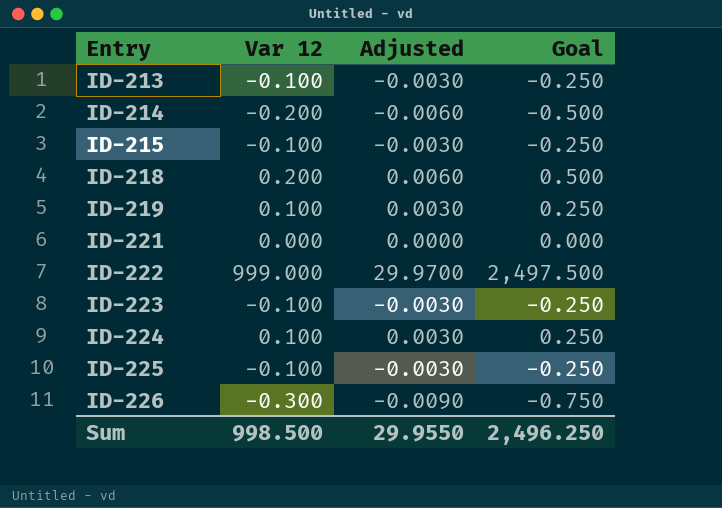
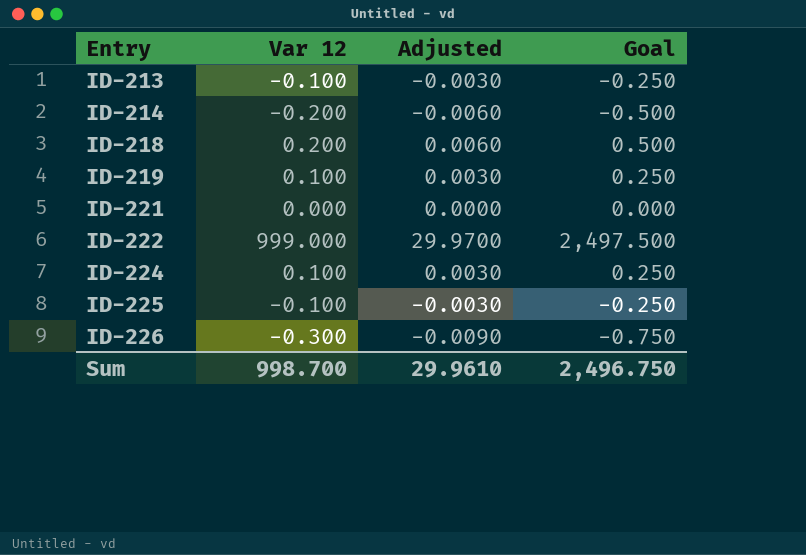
row ID-215: -0.100 | -0.0030 | -0.250 -> none
row ID-223: -0.100 | -0.0030 | -0.250 -> none
Sum | Var 12: 998.500 -> 998.700
Sum | Adjusted: 29.9550 -> 29.9610
Sum | Goal: 2,496.250 -> 2,496.750

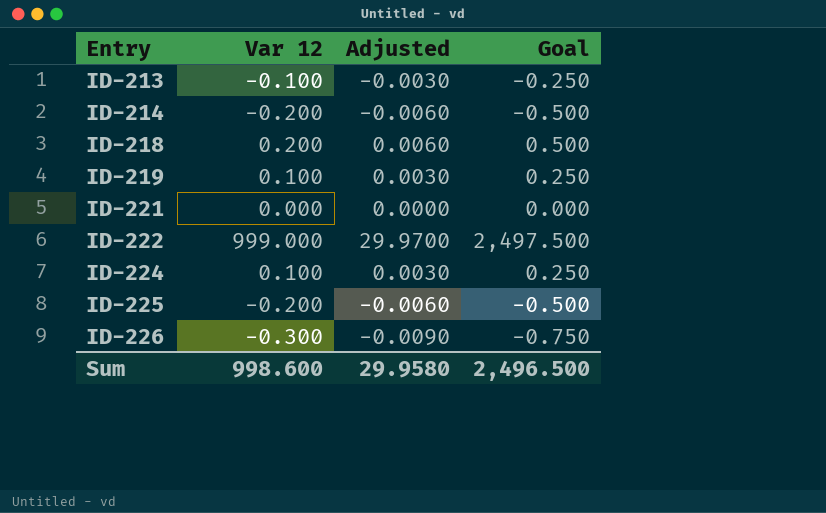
ID-225 | Var 12: -0.100 -> -0.200
ID-225 | Adjusted: -0.0030 -> -0.0060
ID-225 | Goal: -0.250 -> -0.500
Sum | Var 12: 998.700 -> 998.600
Sum | Adjusted: 29.9610 -> 29.9580
Sum | Goal: 2,496.750 -> 2,496.500

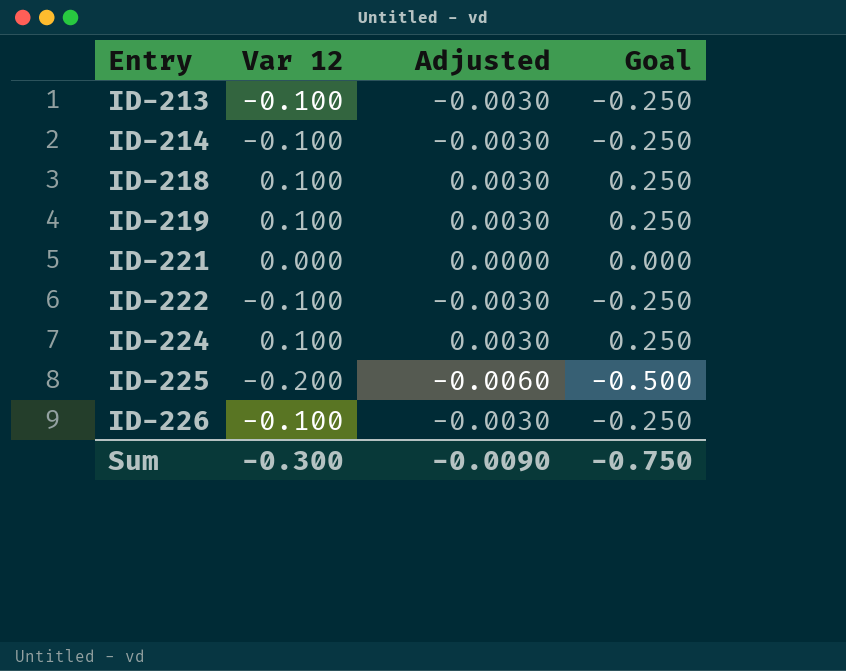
ID-214 | Var 12: -0.200 -> -0.100
ID-214 | Adjusted: -0.0060 -> -0.0030
ID-214 | Goal: -0.500 -> -0.250
ID-218 | Var 12: 0.200 -> 0.100
ID-218 | Adjusted: 0.0060 -> 0.0030
ID-218 | Goal: 0.500 -> 0.250
ID-222 | Var 12: 999.000 -> -0.100
ID-222 | Adjusted: 29.9700 -> -0.0030
ID-222 | Goal: 2,497.500 -> -0.250
ID-226 | Var 12: -0.300 -> -0.100
ID-226 | Adjusted: -0.0090 -> -0.0030
ID-226 | Goal: -0.750 -> -0.250
Sum | Var 12: 998.600 -> -0.300
Sum | Adjusted: 29.9580 -> -0.0090
Sum | Goal: 2,496.500 -> -0.750

